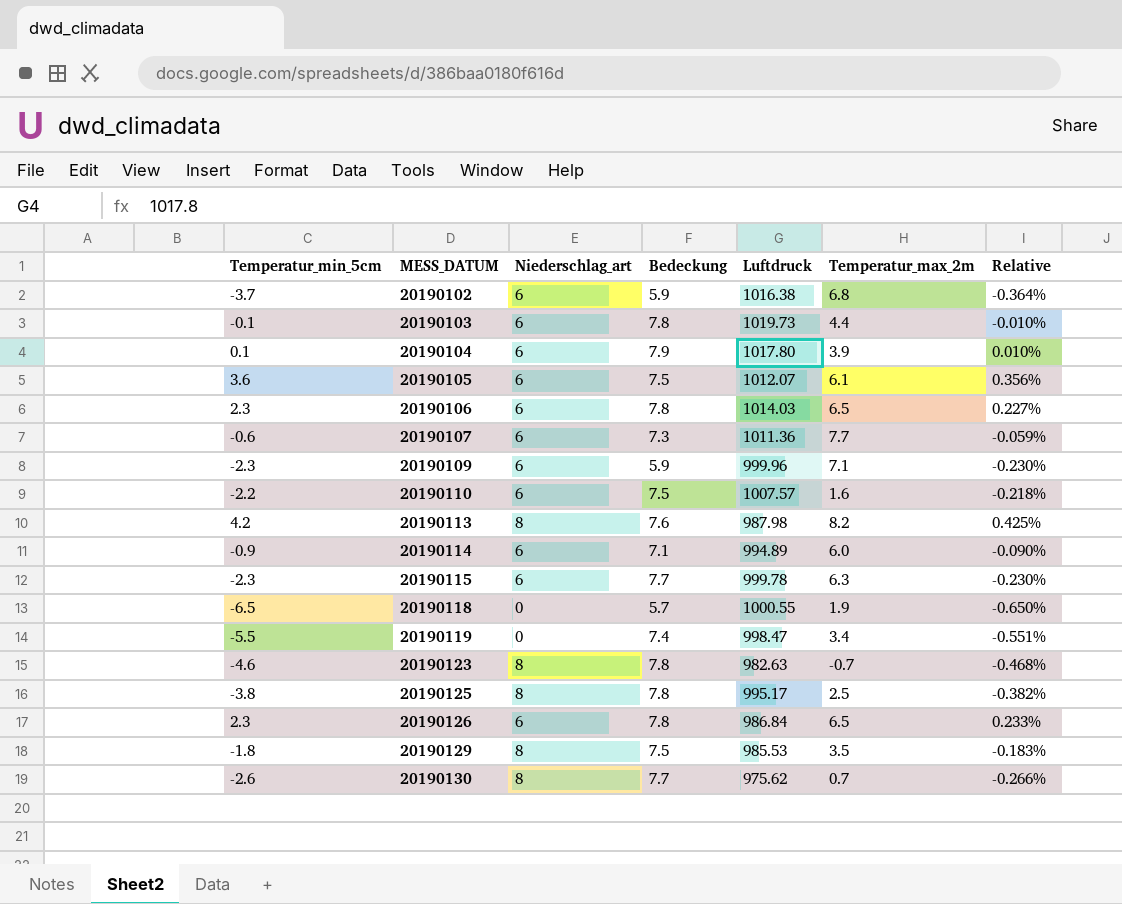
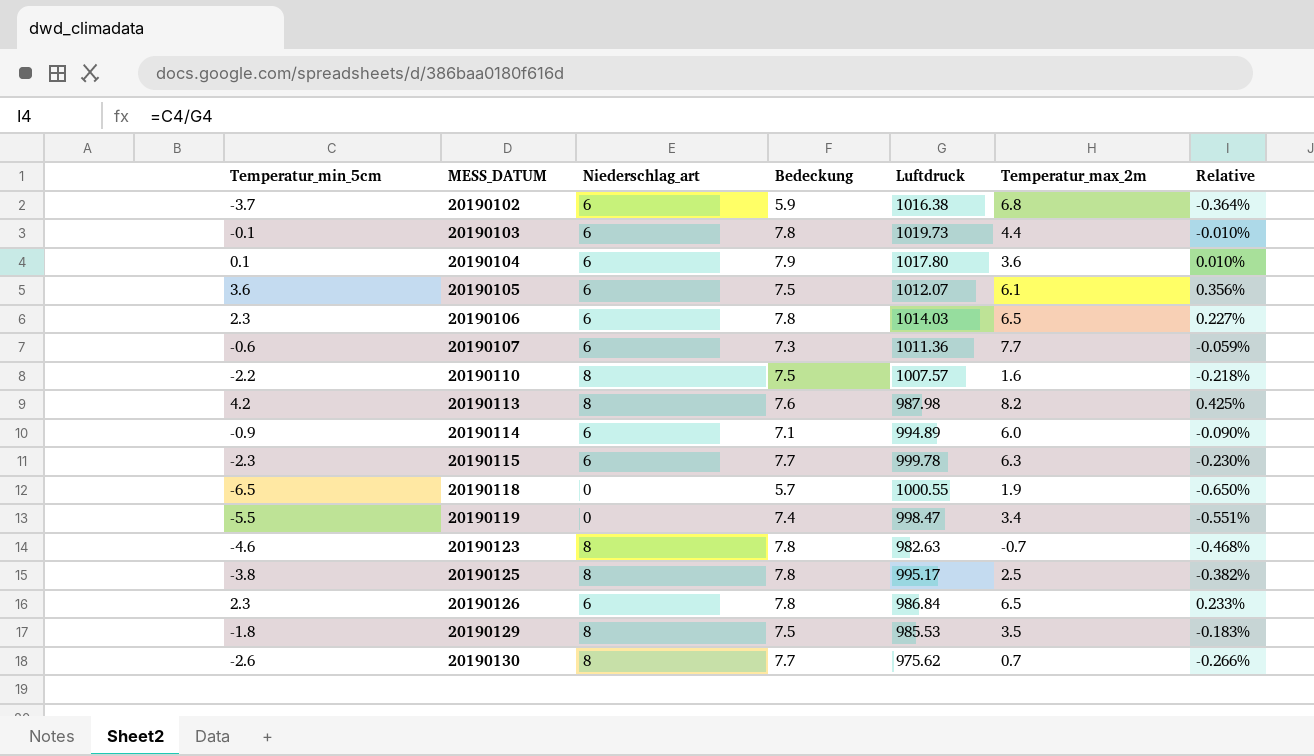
row 20190109: -2.3 | 6 | 5.9 | 999.96 | 7.1 | -0.230% -> none
20190104 | Temperatur_max_2m: 3.9 -> 3.6
20190110 | Niederschlag_art: 6 -> 8

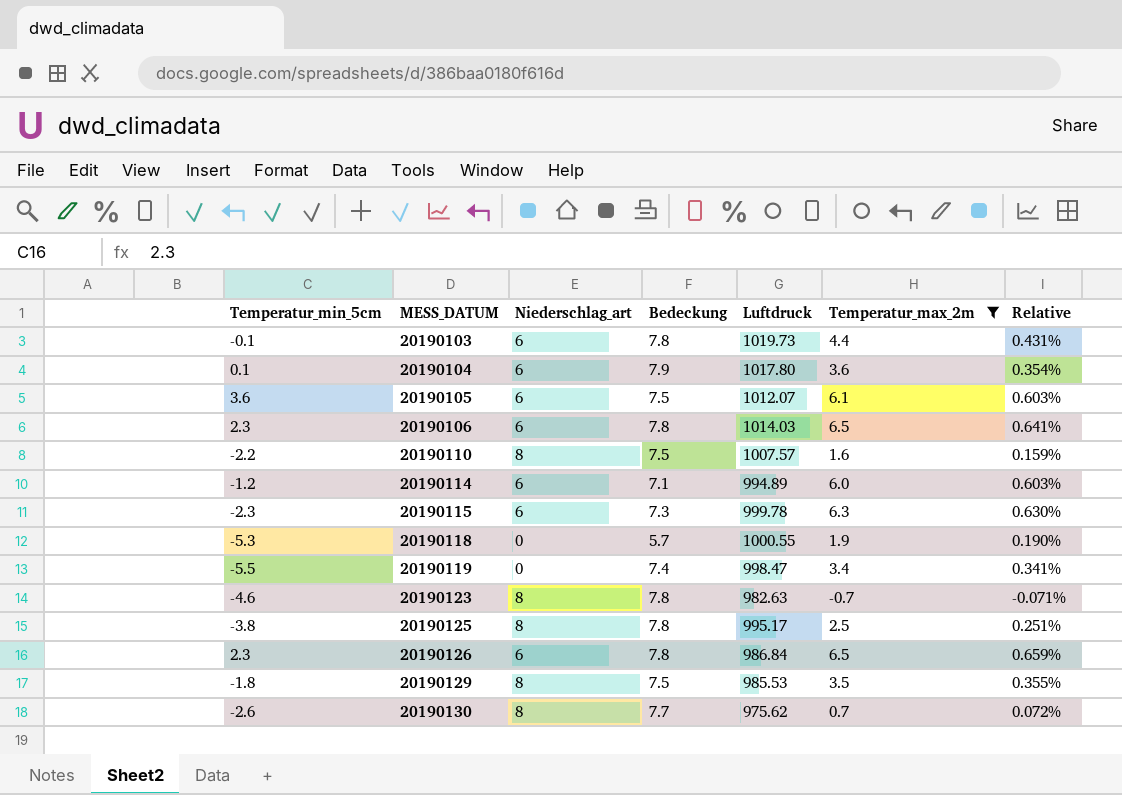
filter: none -> Temperatur_max_2m <= 6.5
column Relative | formula: [Temperatur_min_5cm] / [Luftdruck] -> [Temperatur_max_2m] / [Luftdruck]
20190114 | Temperatur_min_5cm: -0.9 -> -1.2
20190115 | Bedeckung: 7.7 -> 7.3
20190118 | Temperatur_min_5cm: -6.5 -> -5.3

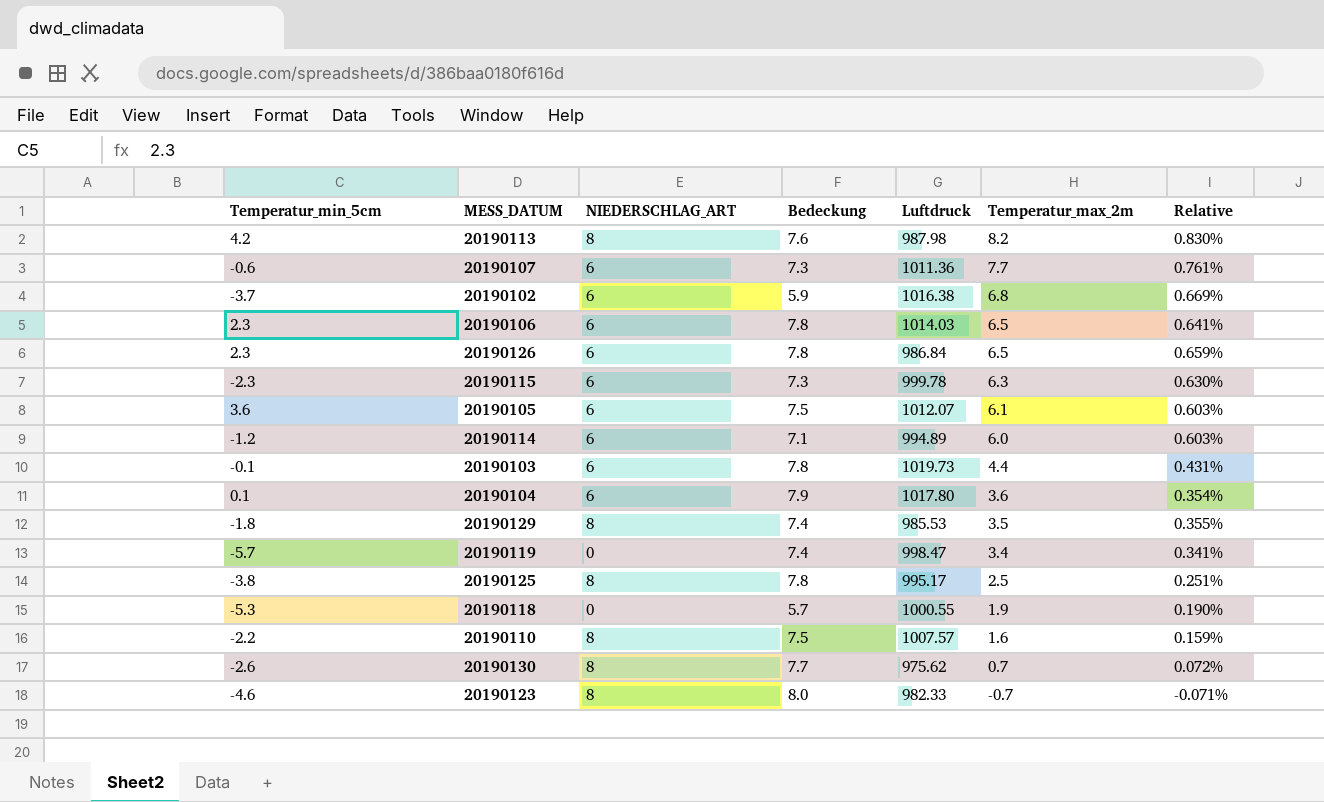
filter: Temperatur_max_2m <= 6.5 -> none
row order: MESS_DATUM ascending -> Temperatur_max_2m descending
column name: Niederschlag_art -> NIEDERSCHLAG_ART
20190129 | Bedeckung: 7.5 -> 7.4
20190119 | Temperatur_min_5cm: -5.5 -> -5.7
20190123 | Bedeckung: 7.8 -> 8.0
20190123 | Luftdruck: 982.63 -> 982.33

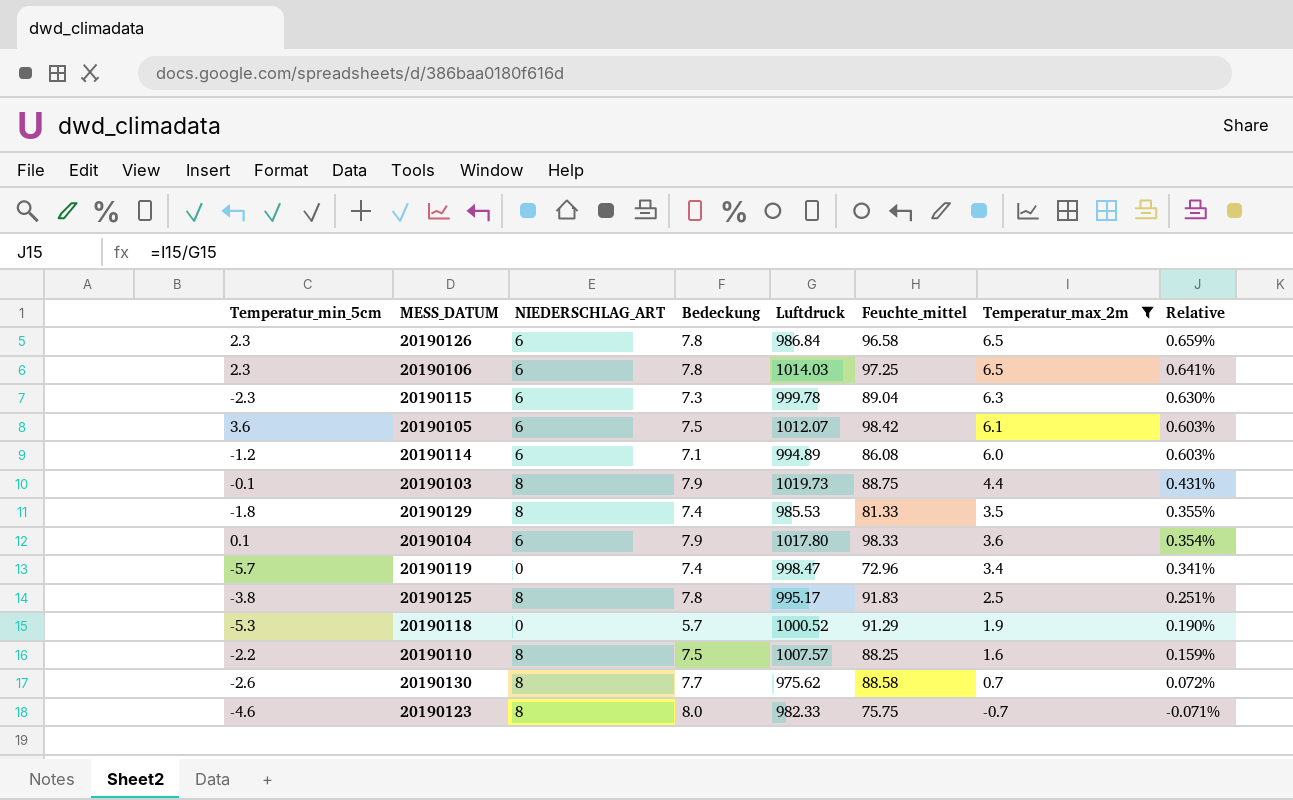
filter: none -> Temperatur_max_2m <= 6.5
row order: Temperatur_max_2m descending -> Relative descending
column Feuchte_mittel | position: none -> 6
20190103 | NIEDERSCHLAG_ART: 6 -> 8
20190103 | Bedeckung: 7.8 -> 7.9
20190118 | Luftdruck: 1000.55 -> 1000.52

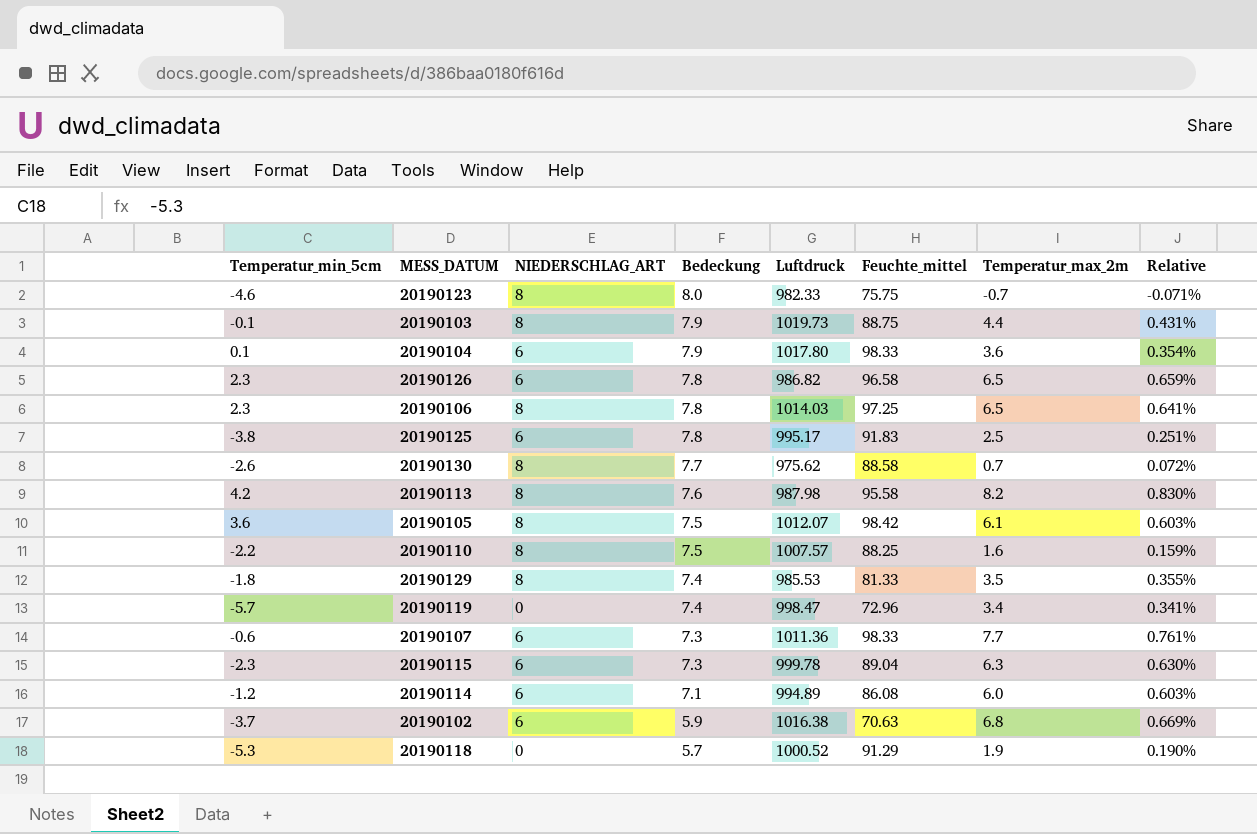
filter: Temperatur_max_2m <= 6.5 -> none
row order: Relative descending -> Bedeckung descending
20190126 | Luftdruck: 986.84 -> 986.82
20190106 | NIEDERSCHLAG_ART: 6 -> 8
20190125 | NIEDERSCHLAG_ART: 8 -> 6
20190105 | NIEDERSCHLAG_ART: 6 -> 8

